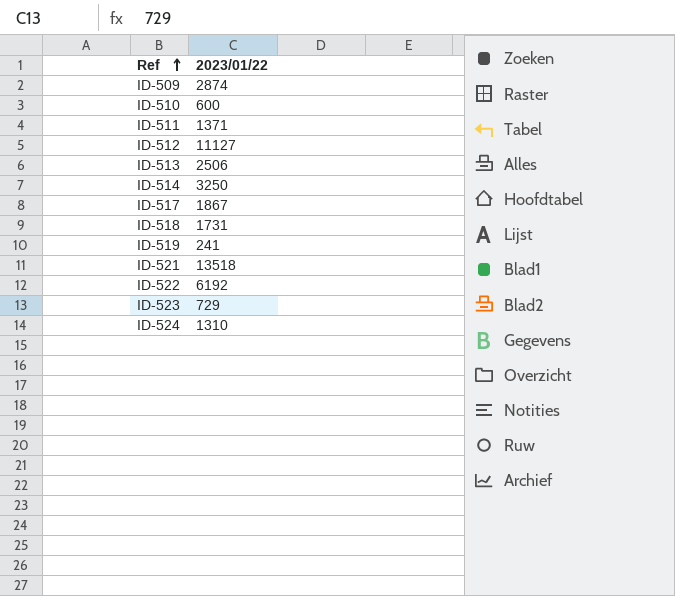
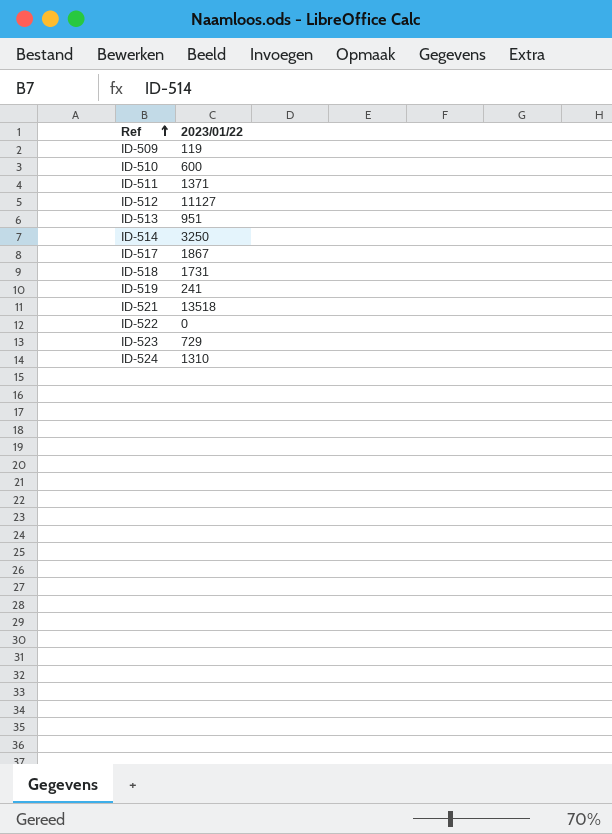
ID-509 | 2023/01/22: 2874 -> 119
ID-513 | 2023/01/22: 2506 -> 951
ID-522 | 2023/01/22: 6192 -> 0

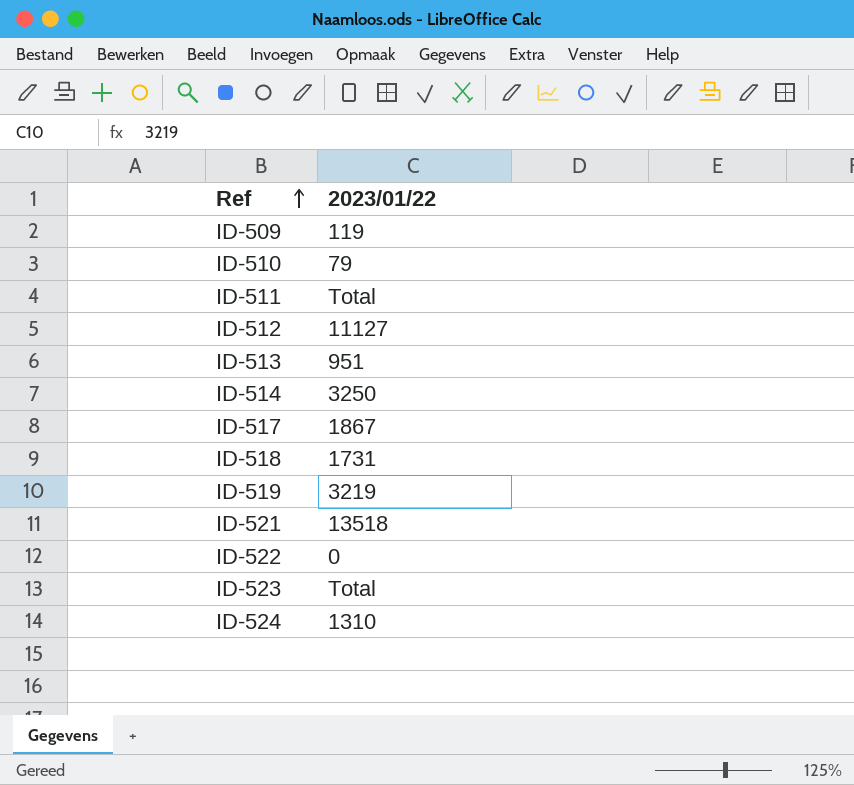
ID-510 | 2023/01/22: 600 -> 79
ID-511 | 2023/01/22: 1371 -> Total
ID-519 | 2023/01/22: 241 -> 3219
ID-523 | 2023/01/22: 729 -> Total

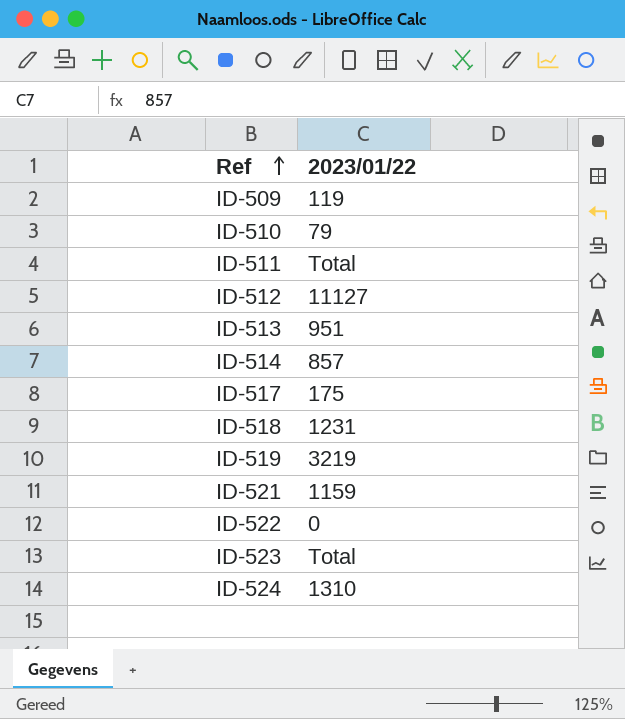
ID-514 | 2023/01/22: 3250 -> 857
ID-517 | 2023/01/22: 1867 -> 175
ID-518 | 2023/01/22: 1731 -> 1231
ID-521 | 2023/01/22: 13518 -> 1159

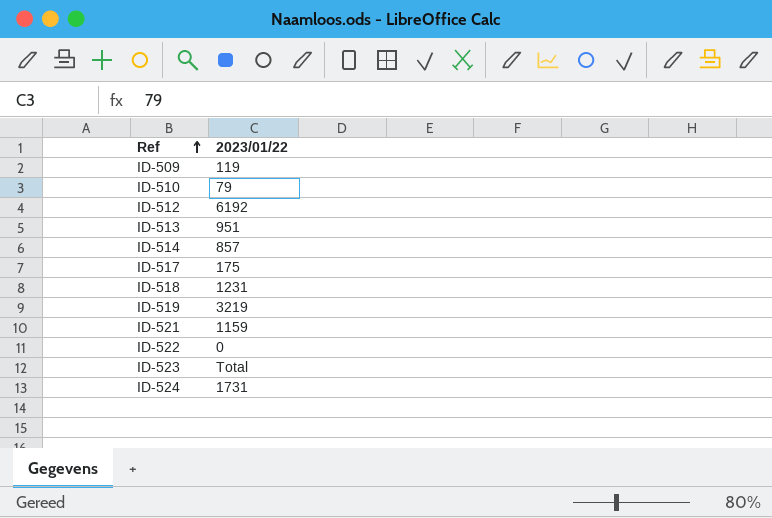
row ID-511: Total -> none
ID-512 | 2023/01/22: 11127 -> 6192
ID-524 | 2023/01/22: 1310 -> 1731

